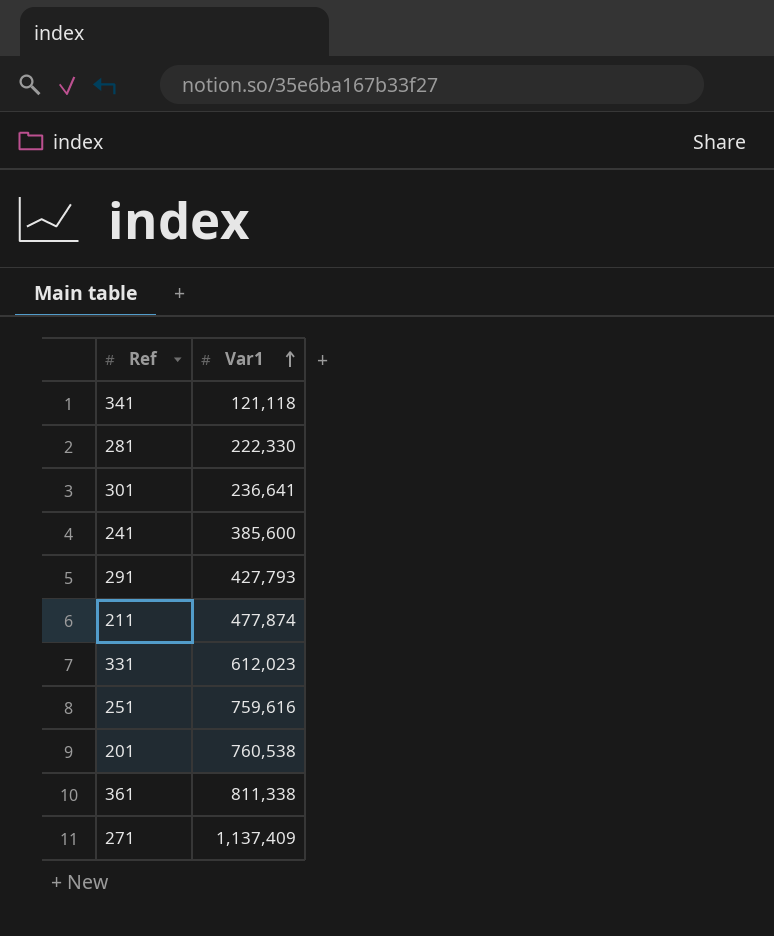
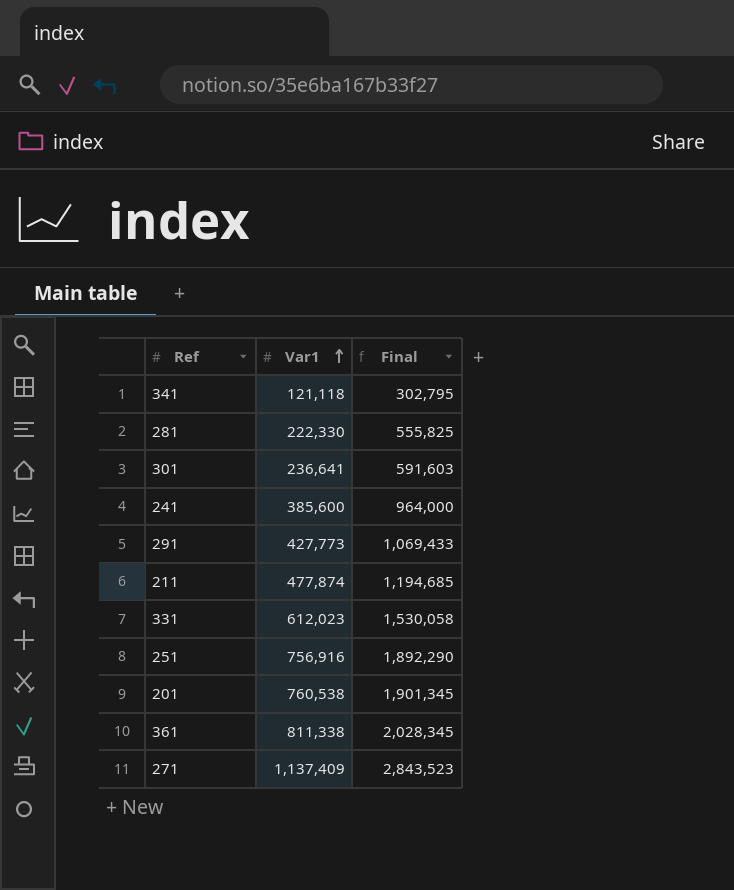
column Final | formula: none -> [Var1] * 2.5
291 | Var1: 427,793 -> 427,773
251 | Var1: 759,616 -> 756,916

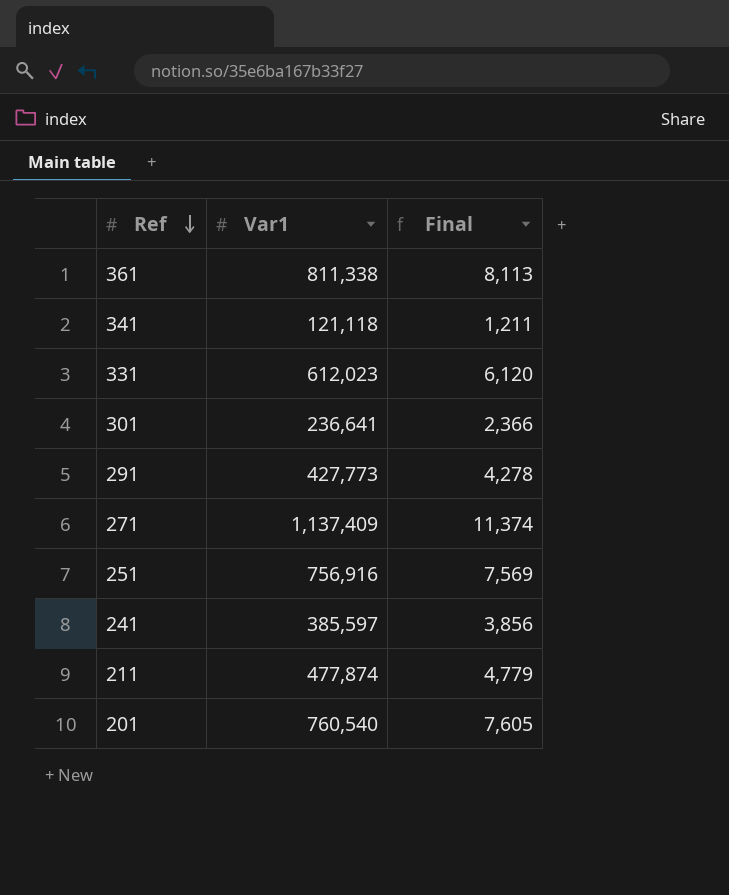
row order: Var1 ascending -> Ref descending
column Final | formula: [Var1] * 2.5 -> [Var1] * 0.01
row 281: 222,330 | 555,825 -> none
241 | Var1: 385,600 -> 385,597
201 | Var1: 760,538 -> 760,540

